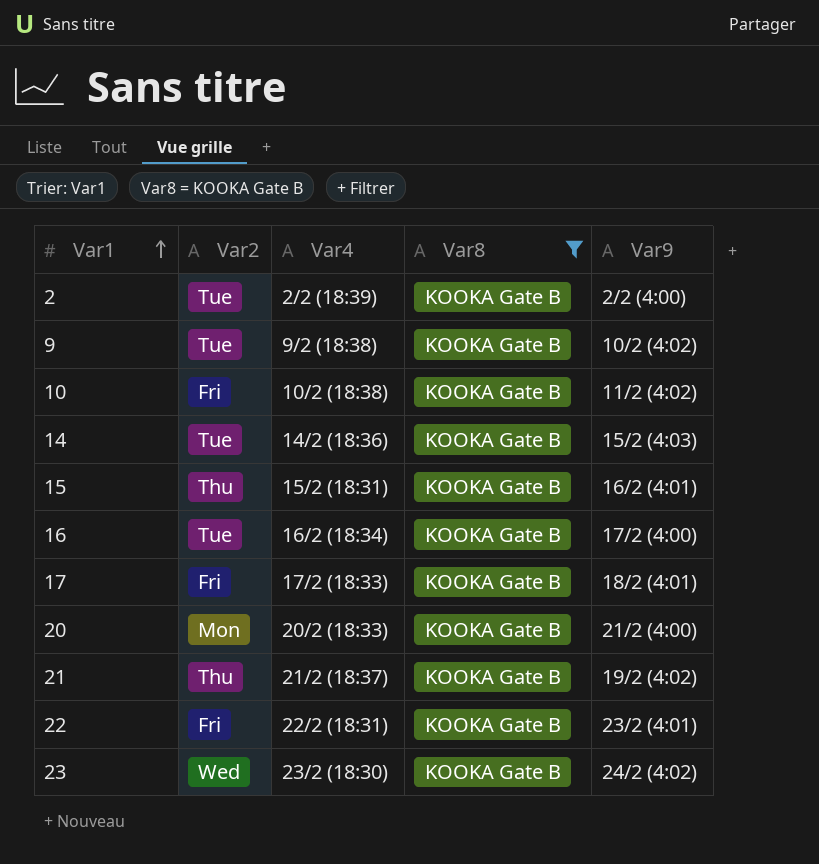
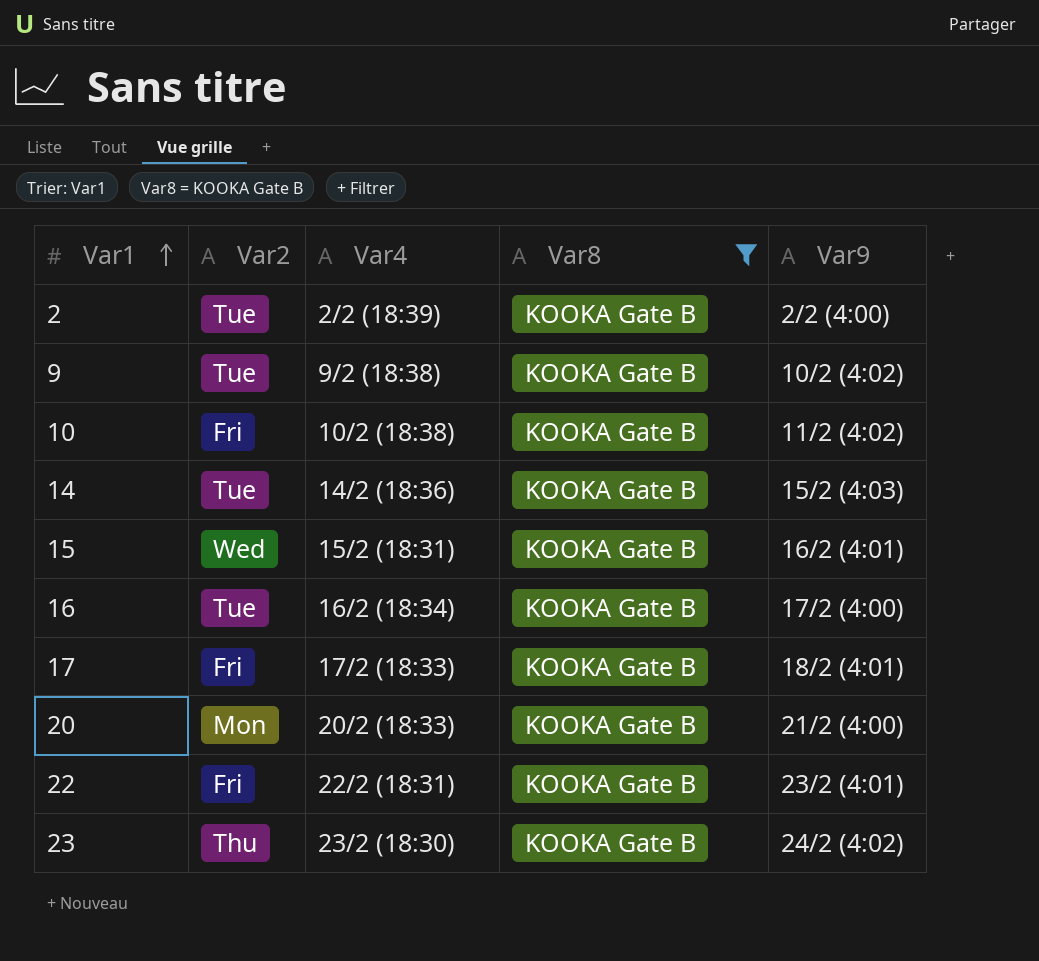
row 21: Thu | 21/2 (18:37) | KOOKA Gate B | 19/2 (4:02) -> none
15 | Var2: Thu -> Wed
23 | Var2: Wed -> Thu

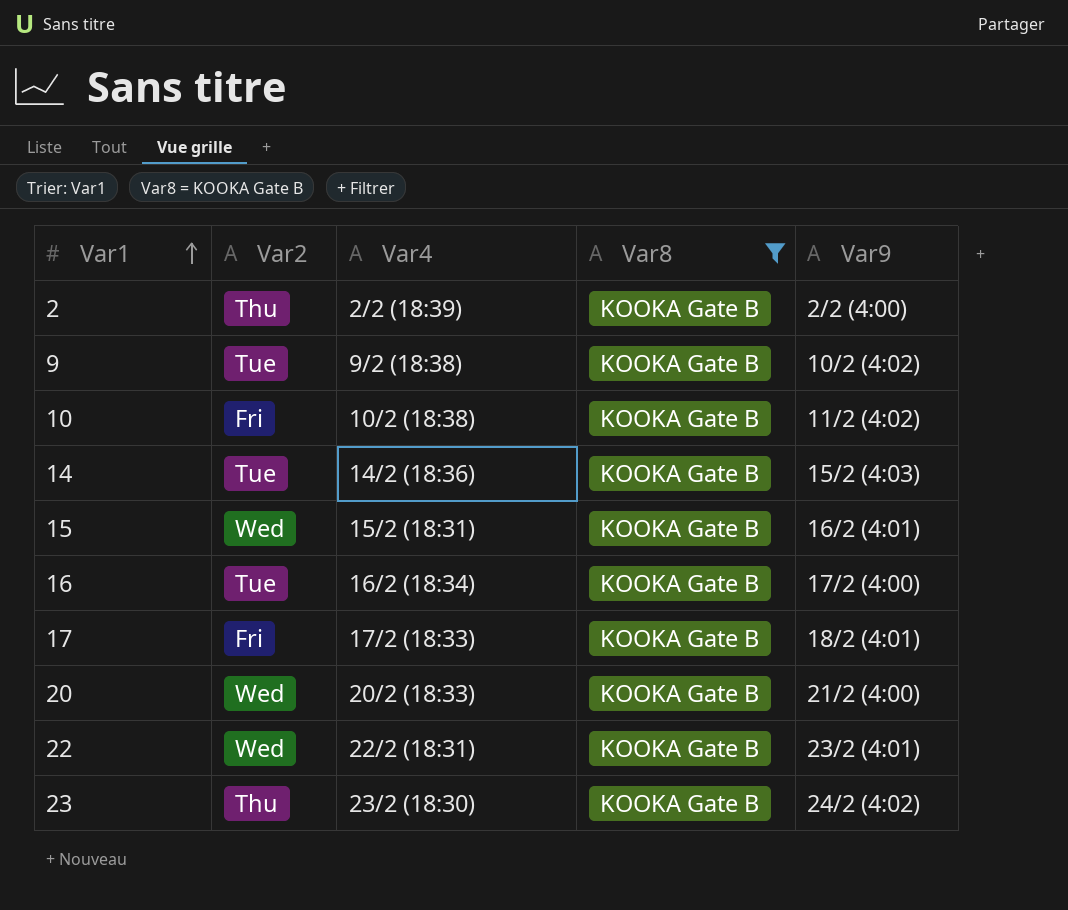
2 | Var2: Tue -> Thu
20 | Var2: Mon -> Wed
22 | Var2: Fri -> Wed

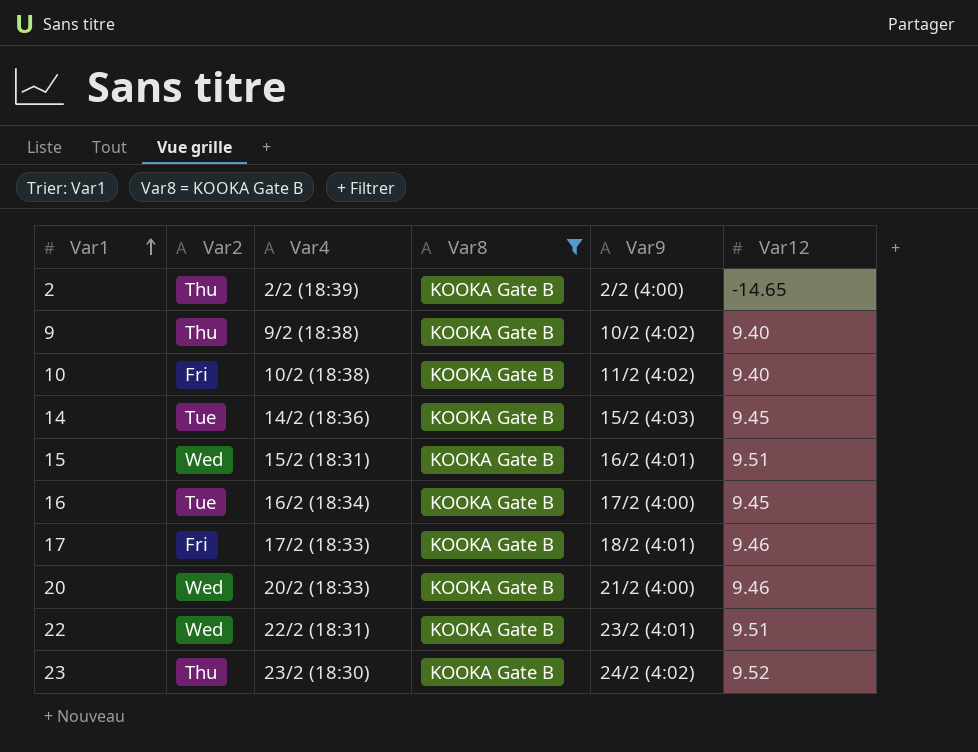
column Var12 | position: none -> 6
9 | Var2: Tue -> Thu

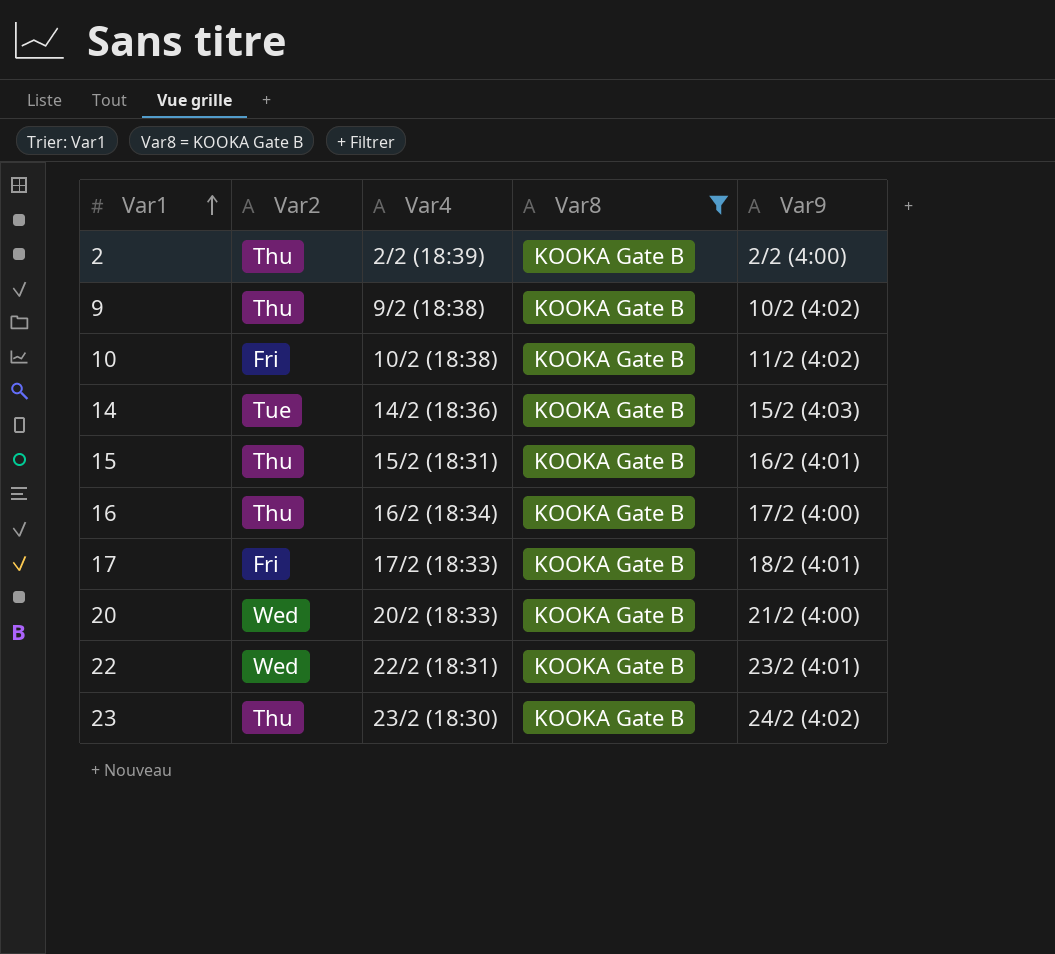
column Var12 | position: 6 -> none
15 | Var2: Wed -> Thu
16 | Var2: Tue -> Thu

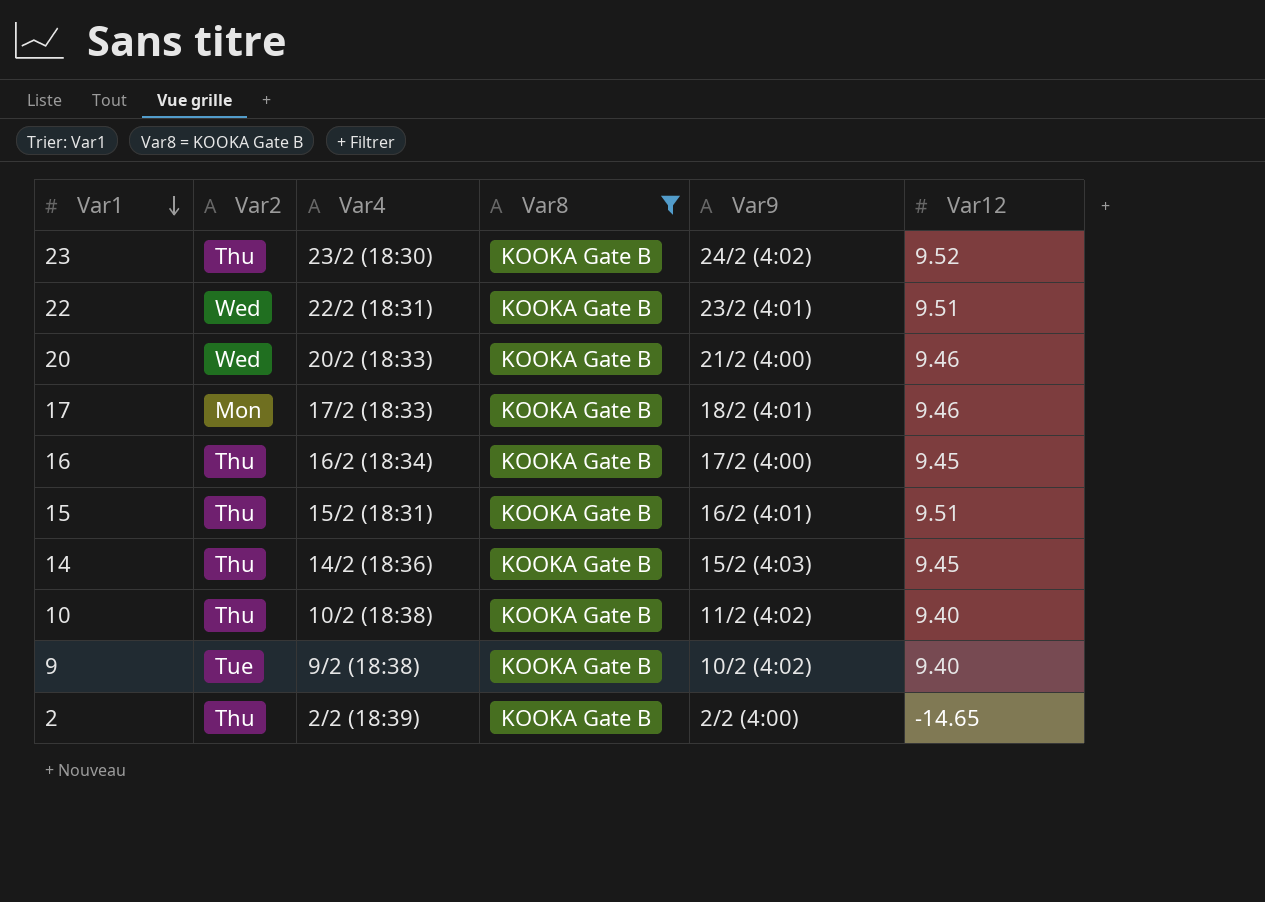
row order: Var1 ascending -> Var1 descending
column Var12 | position: none -> 6
17 | Var2: Fri -> Mon
14 | Var2: Tue -> Thu
10 | Var2: Fri -> Thu
9 | Var2: Thu -> Tue

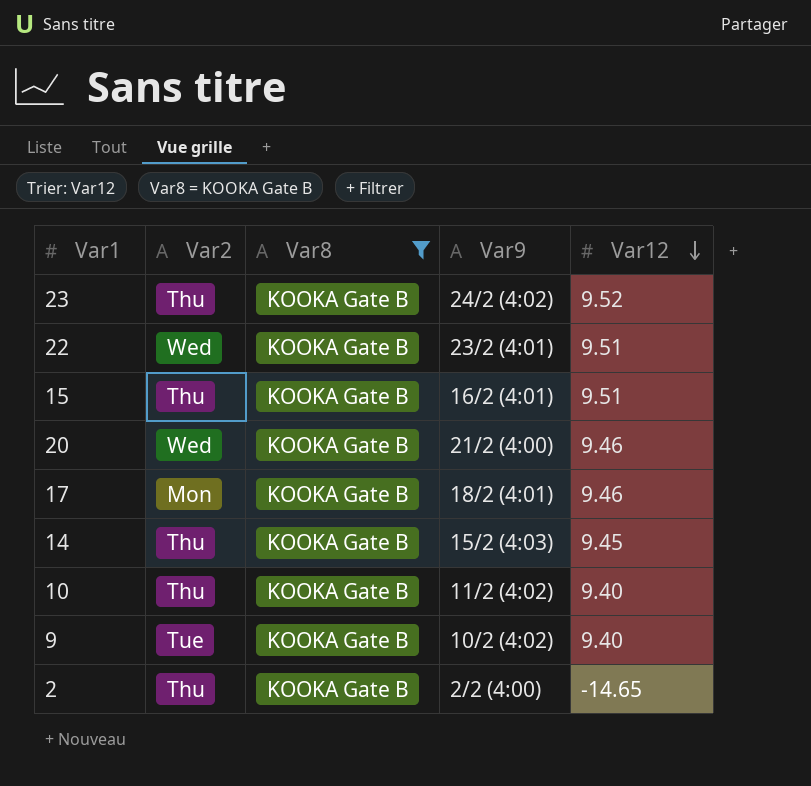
row order: Var1 descending -> Var12 descending
column Var4 | position: 3 -> none
row 16: Thu | 16/2 (18:34) | KOOKA Gate B | 17/2 (4:00) | 9.45 -> none

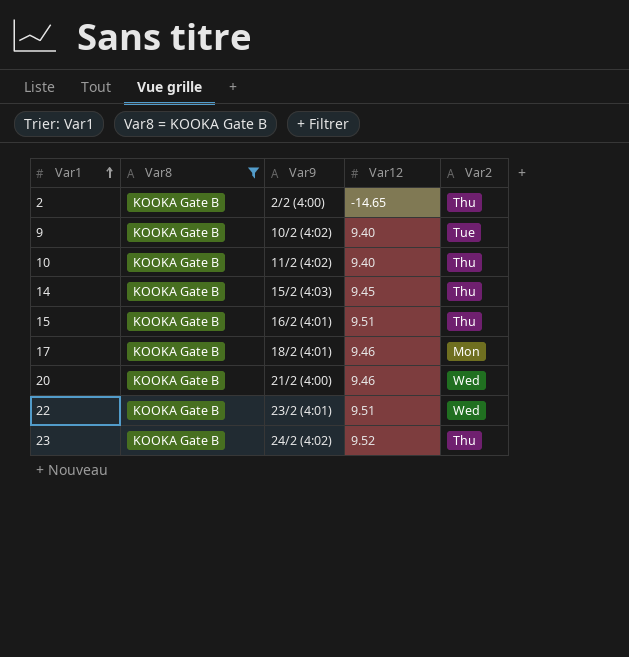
row order: Var12 descending -> Var1 ascending
column Var2 | position: 2 -> 5

